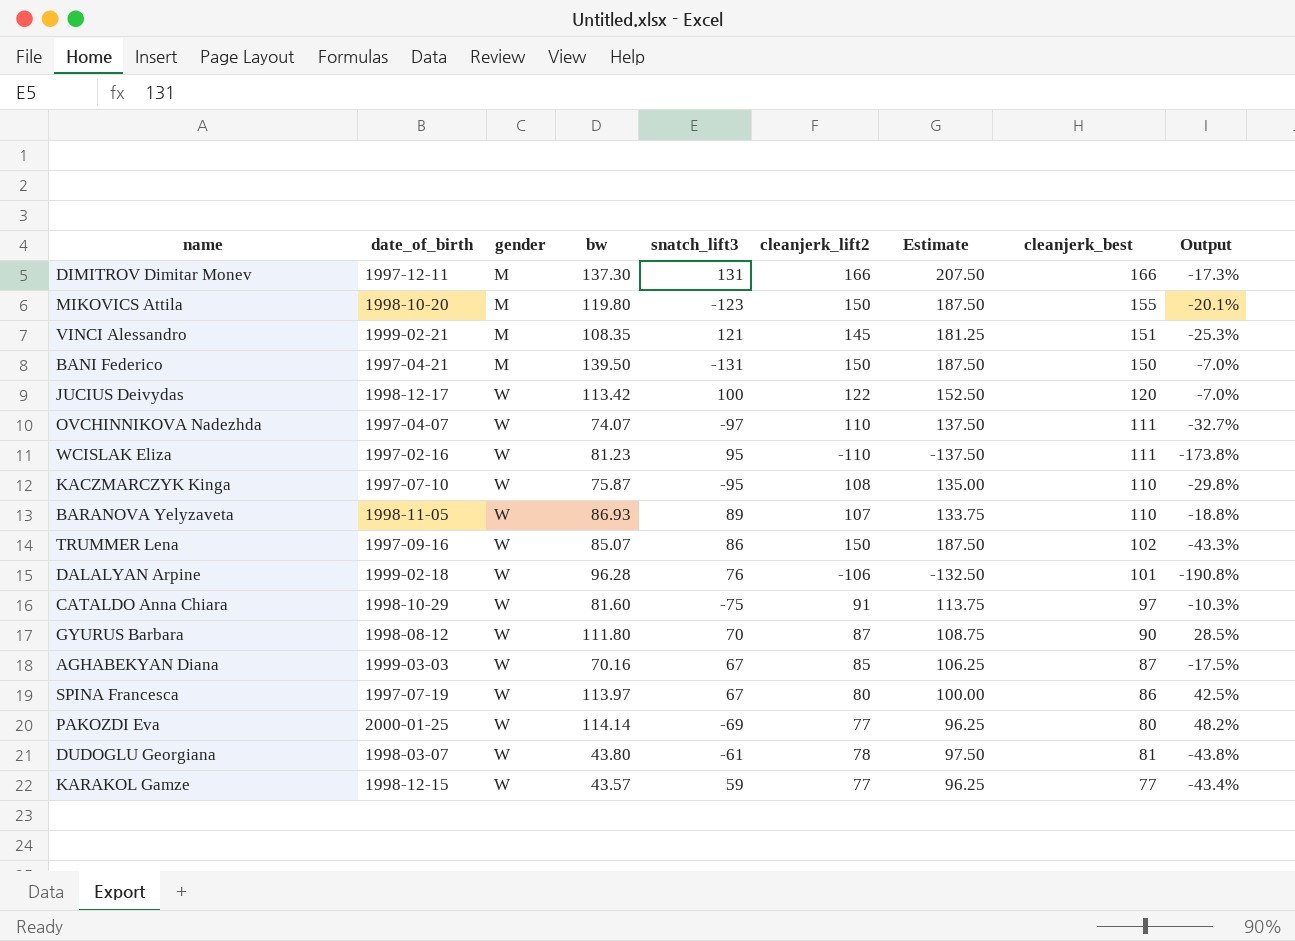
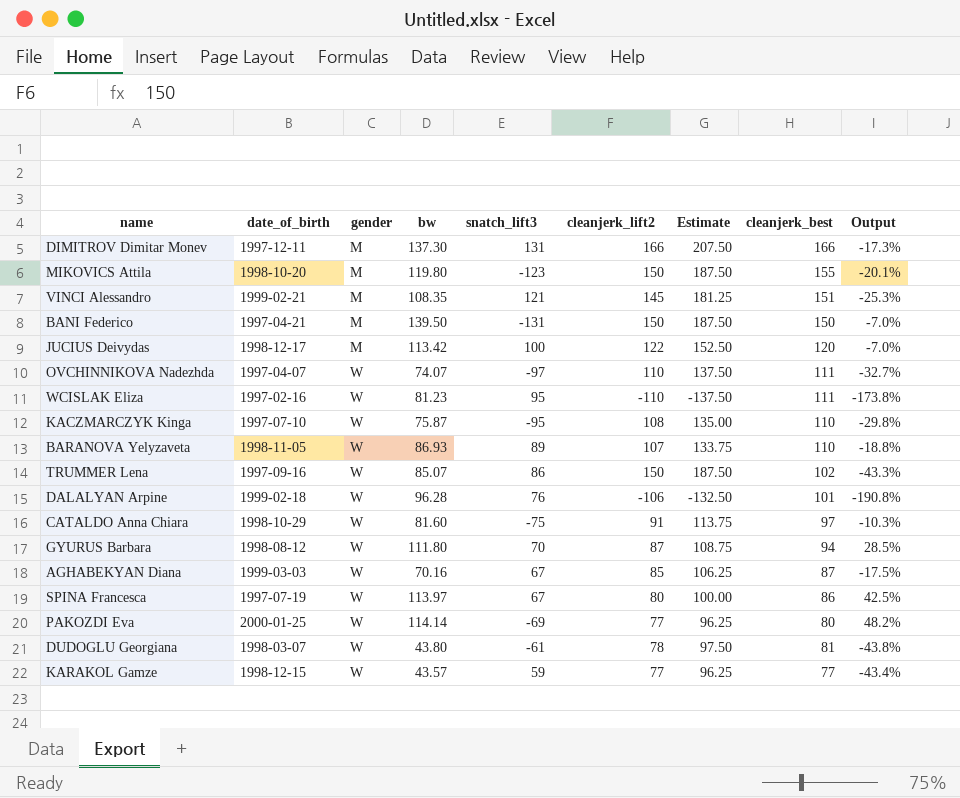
JUCIUS Deivydas | gender: W -> M
GYURUS Barbara | cleanjerk_best: 90 -> 94

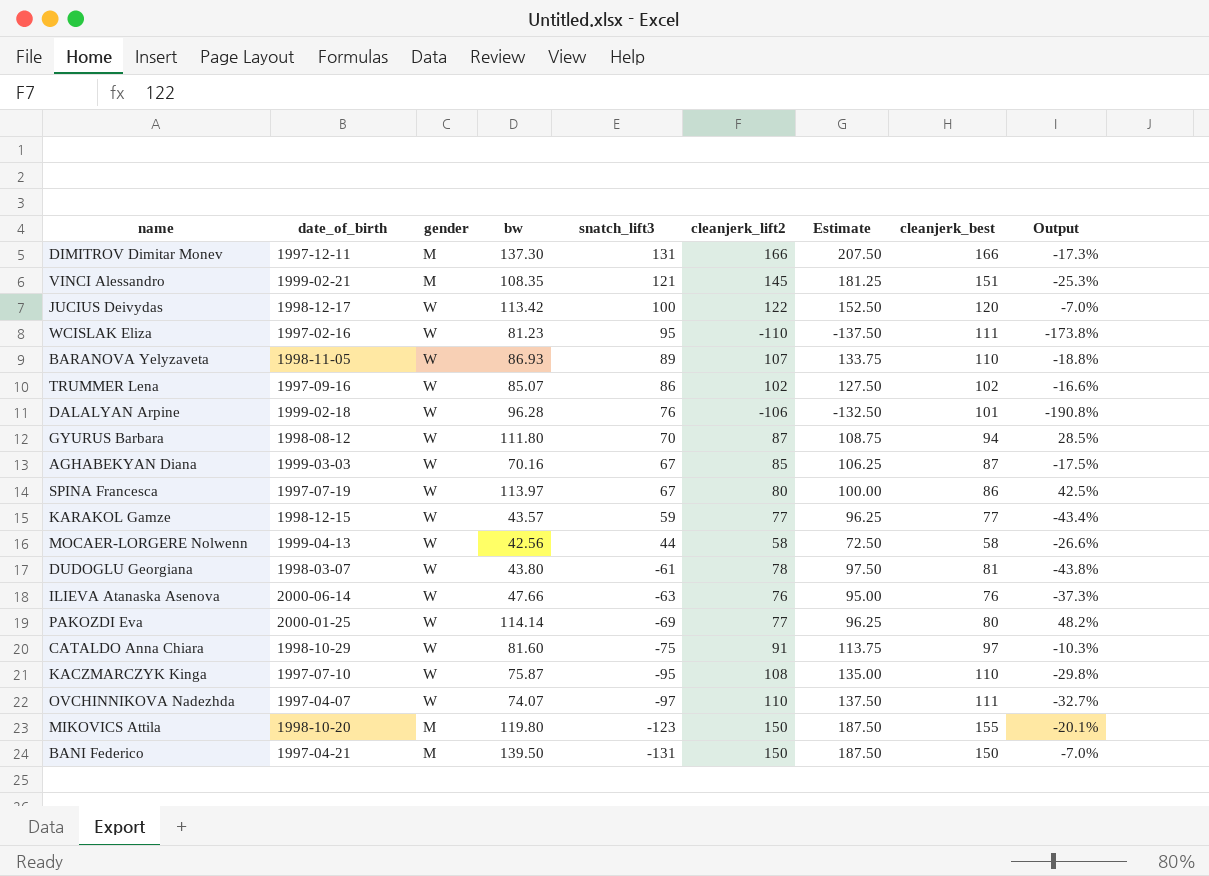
row order: gender ascending -> snatch_lift3 descending
JUCIUS Deivydas | gender: M -> W
TRUMMER Lena | cleanjerk_lift2: 150 -> 102
TRUMMER Lena | Estimate: 187.50 -> 127.50
TRUMMER Lena | Output: -43.3% -> -16.6%
row MOCAER-LORGERE Nolwenn: none -> 1999-04-13 | W | 42.56 | 44 | 58 | 72.50 | 58 | -26.6%
row ILIEVA Atanaska Asenova: none -> 2000-06-14 | W | 47.66 | -63 | 76 | 95.00 | 76 | -37.3%

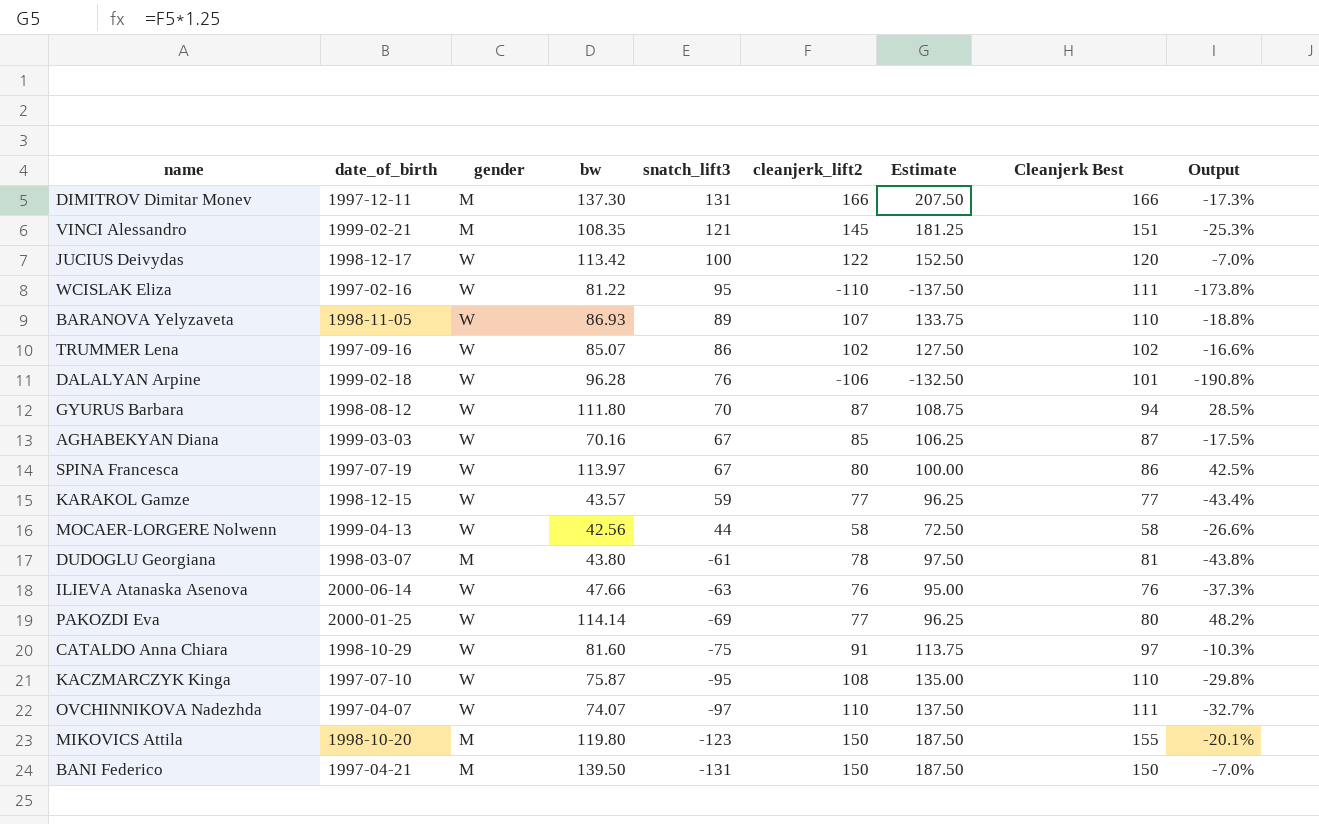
column name: cleanjerk_best -> Cleanjerk Best
WCISLAK Eliza | bw: 81.23 -> 81.22
DUDOGLU Georgiana | gender: W -> M

